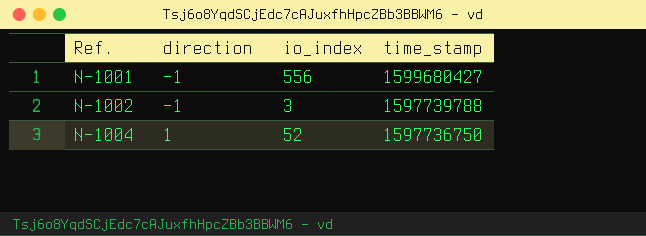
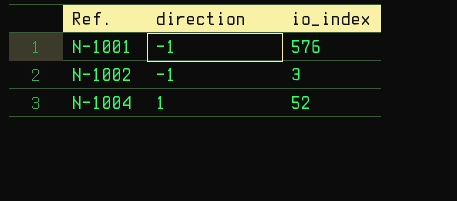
column time_stamp | position: 4 -> none
N-1001 | io_index: 556 -> 576

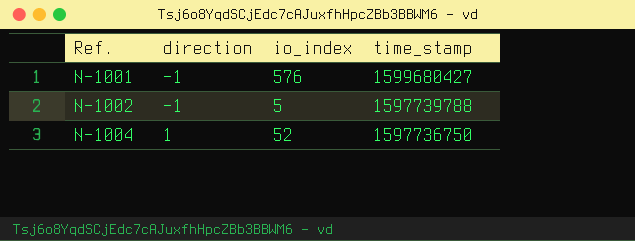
column time_stamp | position: none -> 4
N-1002 | io_index: 3 -> 5

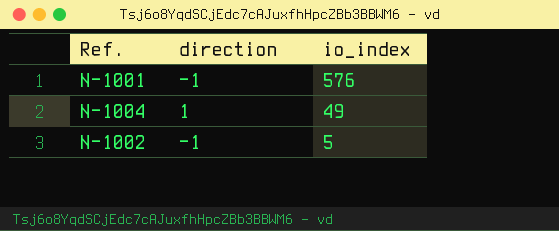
row order: Ref. ascending -> io_index descending
column time_stamp | position: 4 -> none
N-1004 | io_index: 52 -> 49

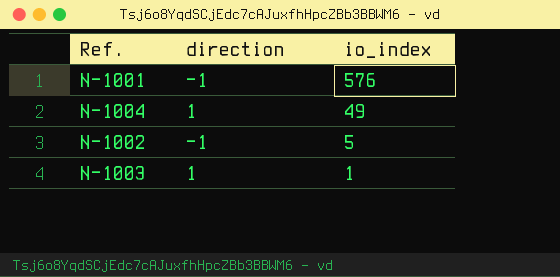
row N-1003: none -> 1 | 1

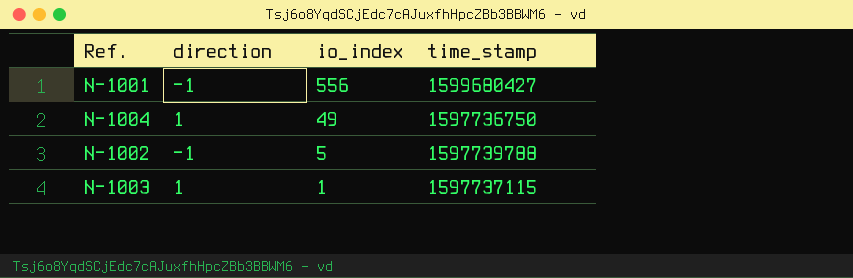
column time_stamp | position: none -> 4
N-1001 | io_index: 576 -> 556

